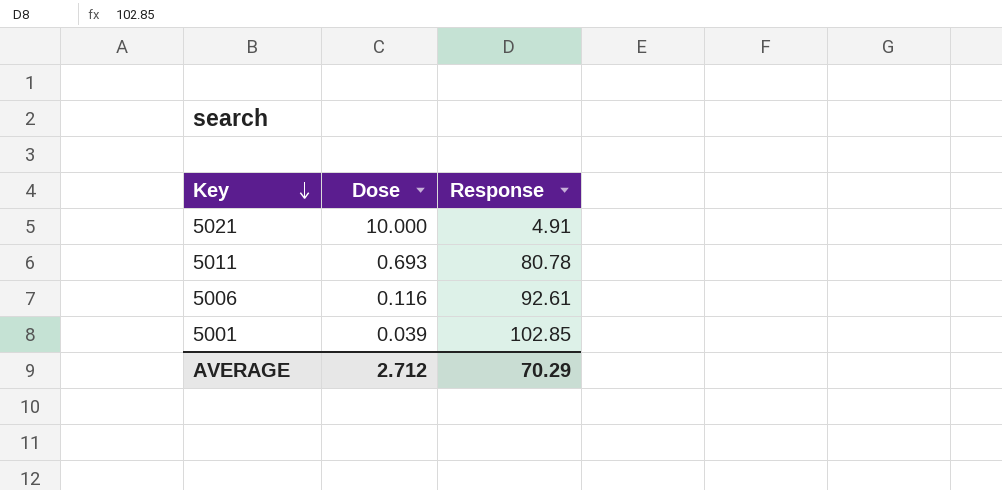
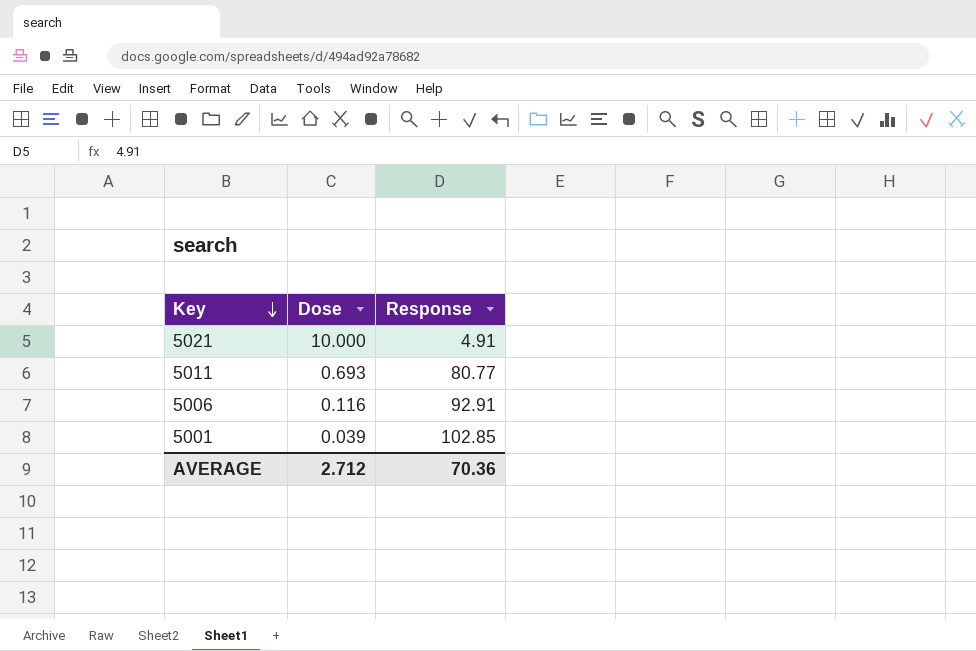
5011 | Response: 80.78 -> 80.77
5006 | Response: 92.61 -> 92.91
AVERAGE | Response: 70.29 -> 70.36

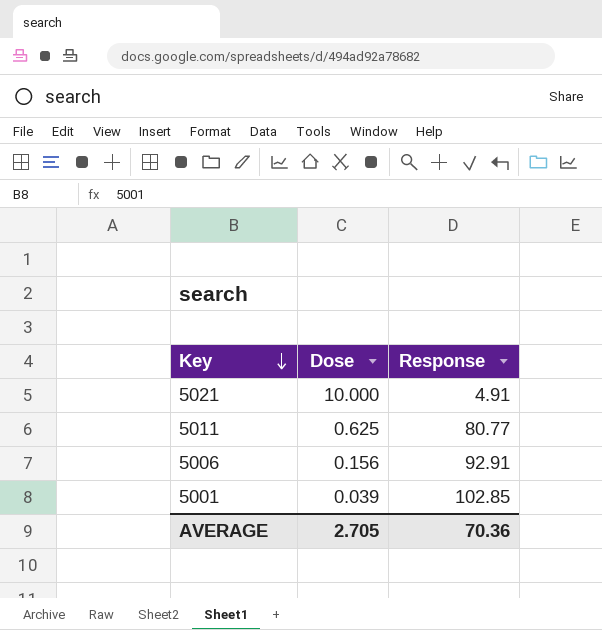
5011 | Dose: 0.693 -> 0.625
5006 | Dose: 0.116 -> 0.156
AVERAGE | Dose: 2.712 -> 2.705

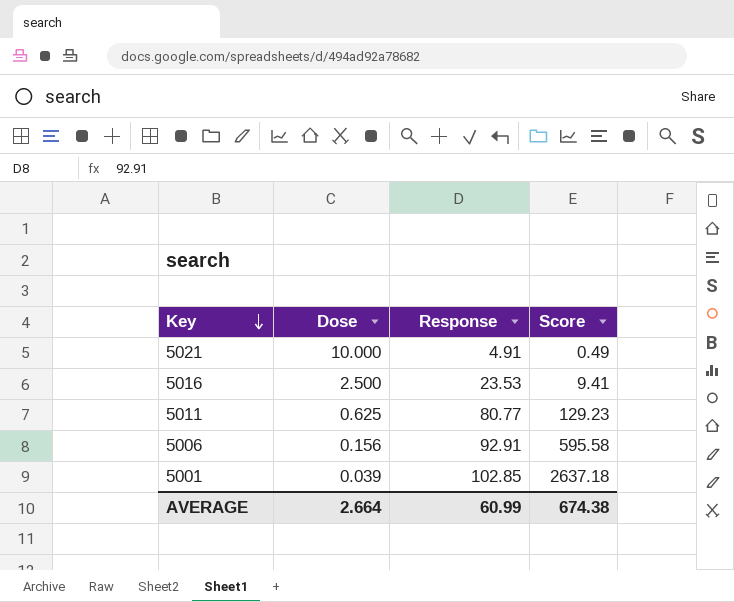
column Score | formula: none -> [Response] / [Dose]
row 5016: none -> 2.500 | 23.53 | 9.41
AVERAGE | Dose: 2.705 -> 2.664
AVERAGE | Response: 70.36 -> 60.99

